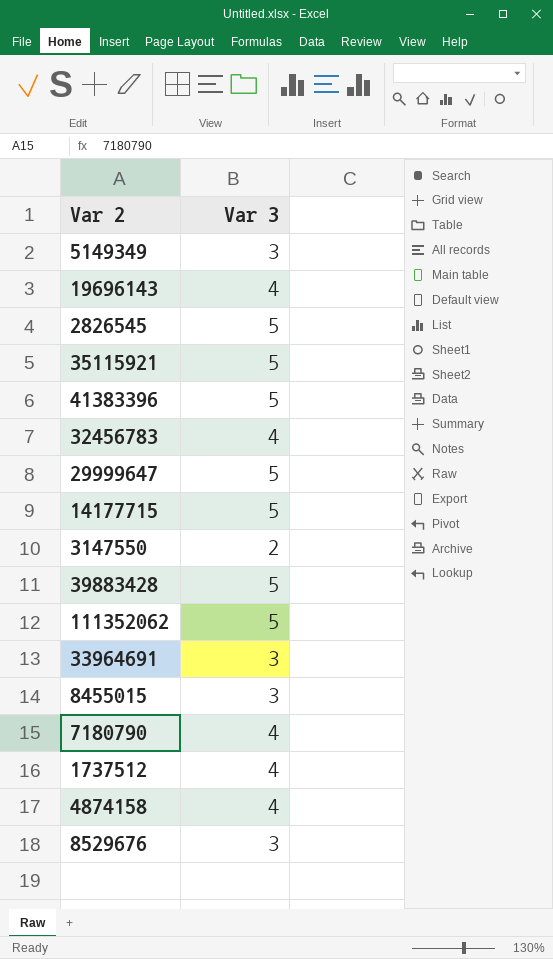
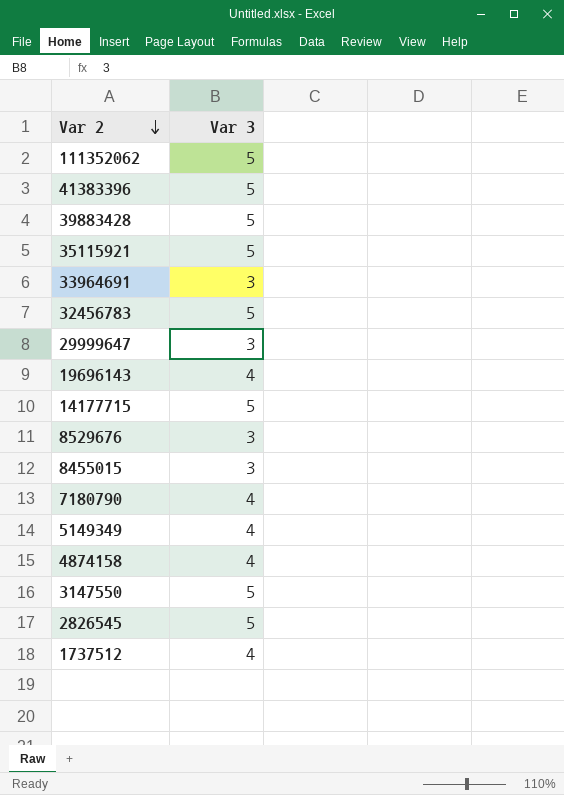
row order: none -> Var 2 descending
32456783 | Var 3: 4 -> 5
29999647 | Var 3: 5 -> 3
5149349 | Var 3: 3 -> 4
3147550 | Var 3: 2 -> 5

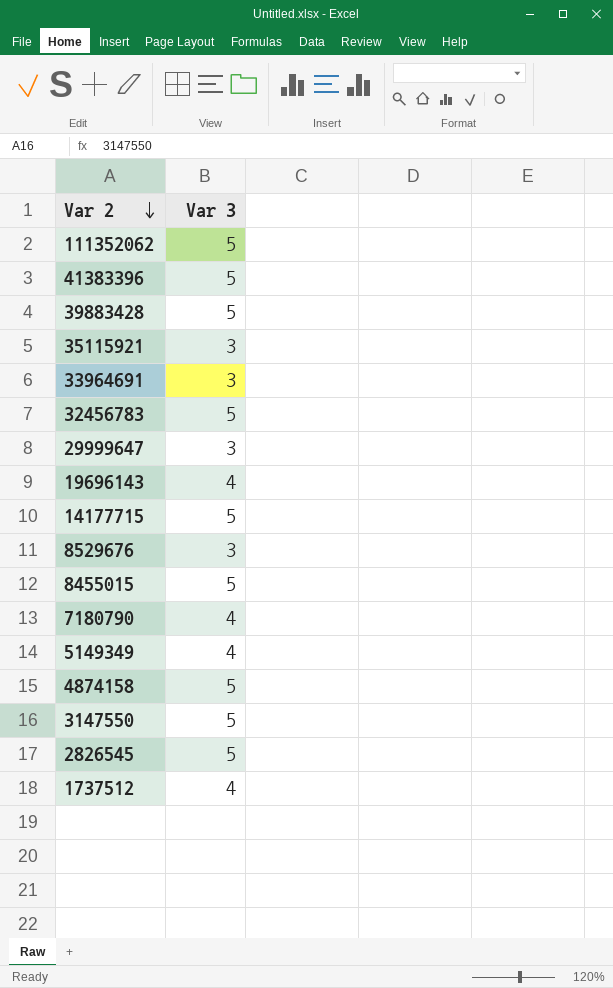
35115921 | Var 3: 5 -> 3
8455015 | Var 3: 3 -> 5
4874158 | Var 3: 4 -> 5

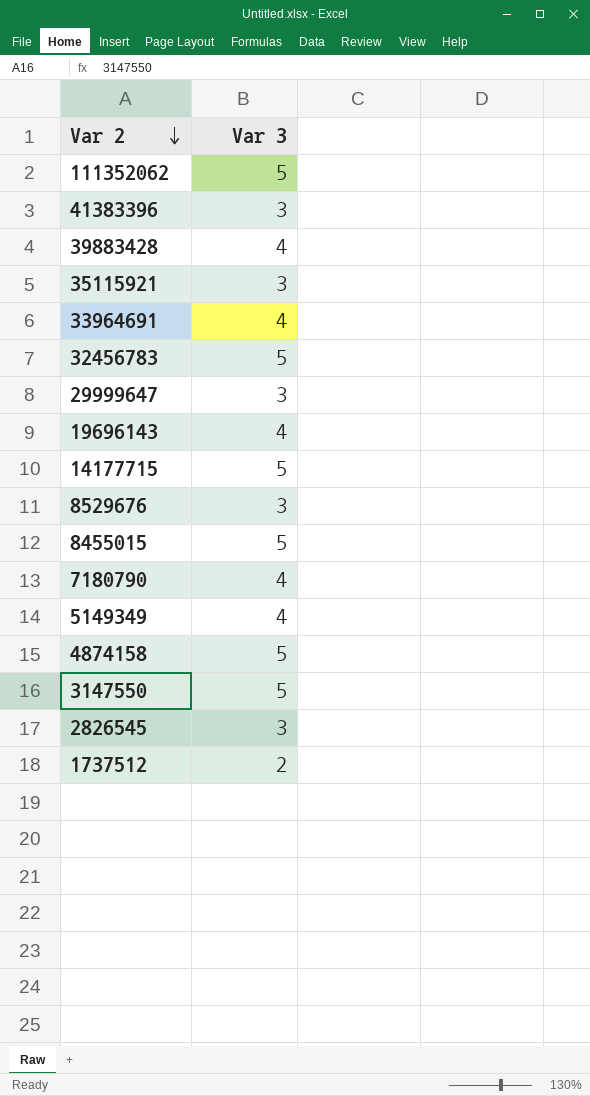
41383396 | Var 3: 5 -> 3
39883428 | Var 3: 5 -> 4
33964691 | Var 3: 3 -> 4
2826545 | Var 3: 5 -> 3
1737512 | Var 3: 4 -> 2

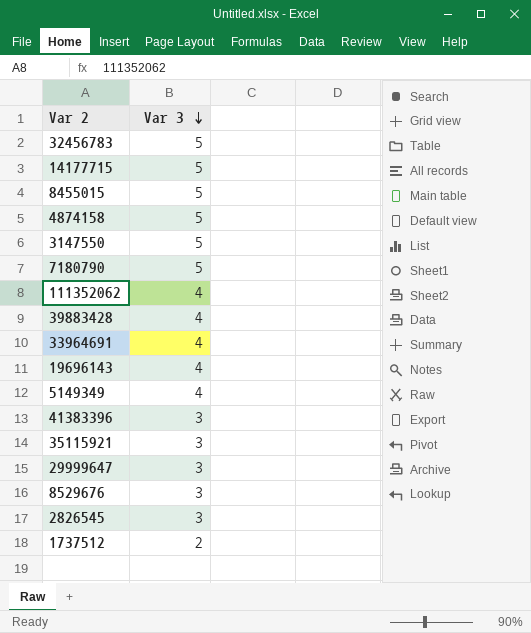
row order: Var 2 descending -> Var 3 descending
7180790 | Var 3: 4 -> 5
111352062 | Var 3: 5 -> 4

